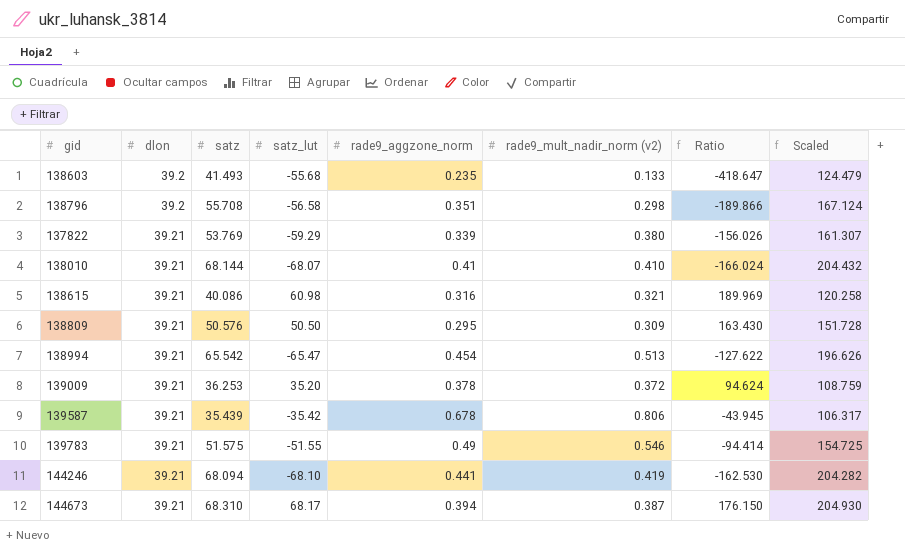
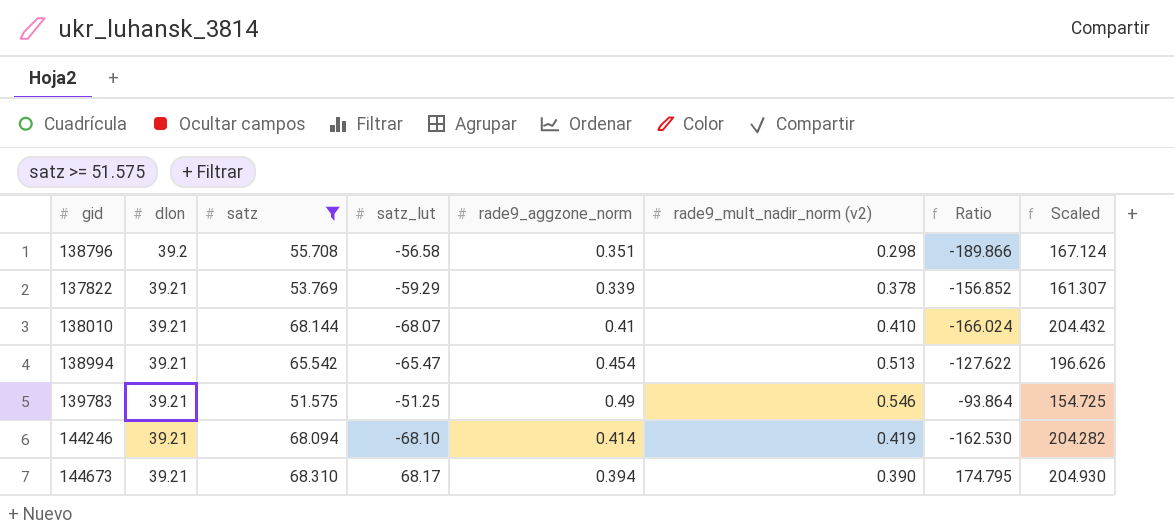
filter: none -> satz >= 51.575
137822 | rade9_mult_nadir_norm (v2): 0.380 -> 0.378
137822 | Ratio: -156.026 -> -156.852
139783 | satz_lut: -51.55 -> -51.25
139783 | Ratio: -94.414 -> -93.864
144246 | rade9_aggzone_norm: 0.441 -> 0.414
144673 | rade9_mult_nadir_norm (v2): 0.387 -> 0.390
144673 | Ratio: 176.150 -> 174.795

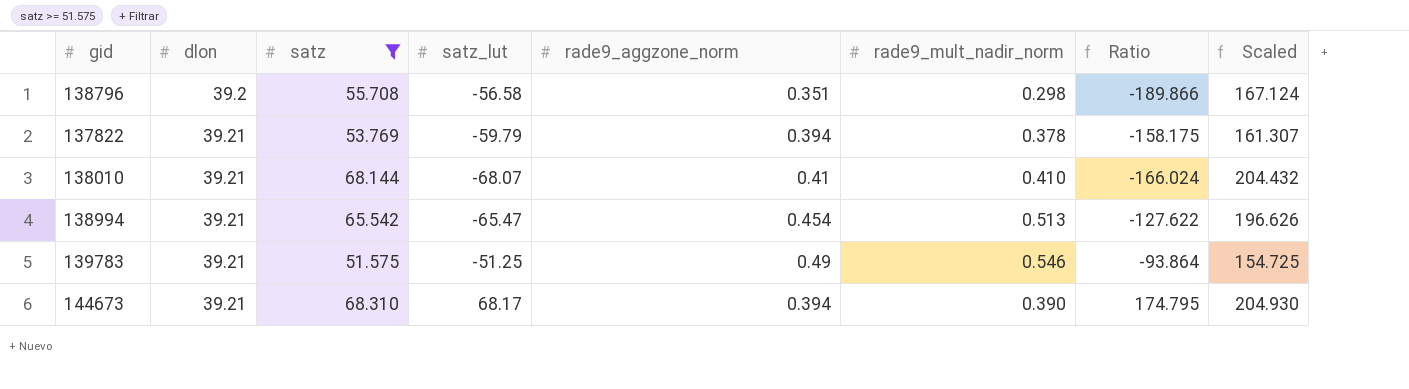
column name: rade9_mult_nadir_norm (v2) -> rade9_mult_nadir_norm
row 144246: 39.21 | 68.094 | -68.10 | 0.414 | 0.419 | -162.530 | 204.282 -> none
137822 | satz_lut: -59.29 -> -59.79
137822 | rade9_aggzone_norm: 0.339 -> 0.394
137822 | Ratio: -156.852 -> -158.175

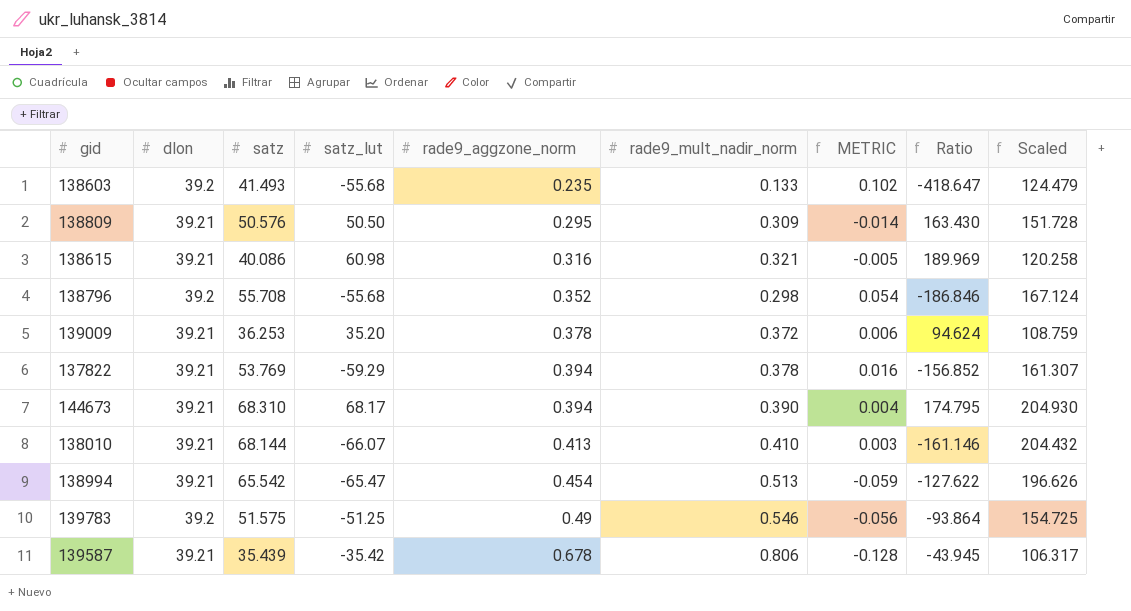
filter: satz >= 51.575 -> none
row order: dlon ascending -> rade9_aggzone_norm ascending
column METRIC | formula: none -> [rade9_aggzone_norm] - [rade9_mult_nadir_norm]
138796 | satz_lut: -56.58 -> -55.68
138796 | rade9_aggzone_norm: 0.351 -> 0.352
138796 | Ratio: -189.866 -> -186.846
137822 | satz_lut: -59.79 -> -59.29
137822 | Ratio: -158.175 -> -156.852
138010 | satz_lut: -68.07 -> -66.07
138010 | rade9_aggzone_norm: 0.41 -> 0.413
138010 | Ratio: -166.024 -> -161.146
139783 | dlon: 39.21 -> 39.2

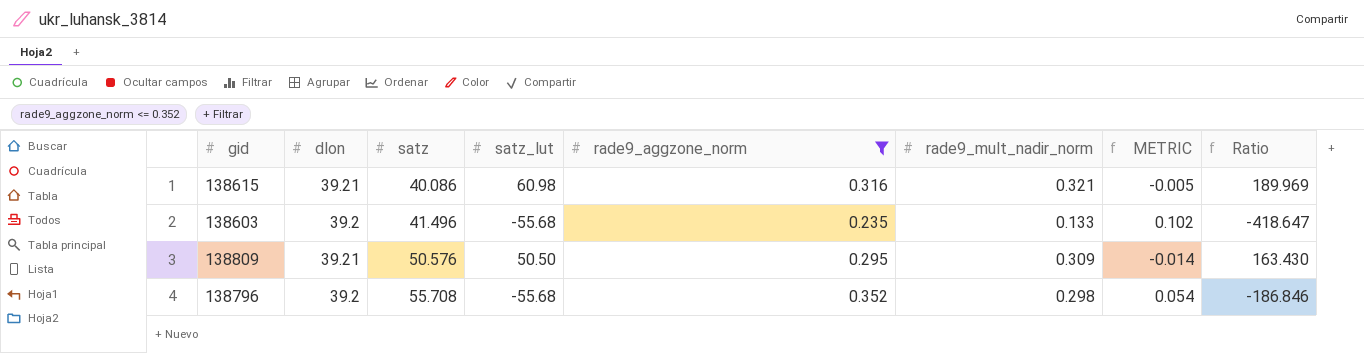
filter: none -> rade9_aggzone_norm <= 0.352
row order: rade9_aggzone_norm ascending -> satz ascending
column Scaled | formula: [satz] * 3 -> none
138603 | satz: 41.493 -> 41.496

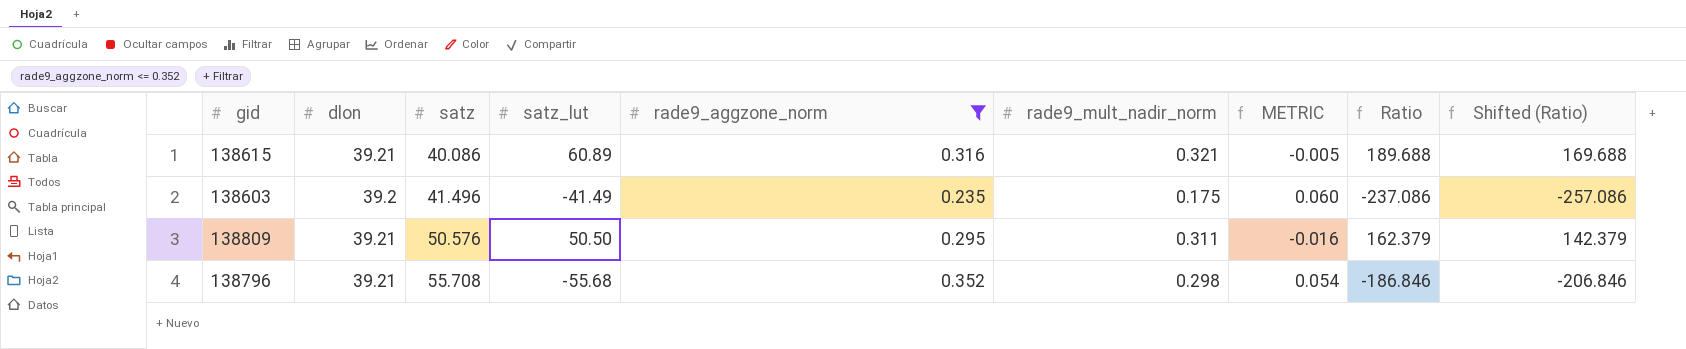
column Shifted (Ratio) | formula: none -> [Ratio] - 20
138615 | satz_lut: 60.98 -> 60.89
138615 | Ratio: 189.969 -> 189.688
138603 | satz_lut: -55.68 -> -41.49
138603 | rade9_mult_nadir_norm: 0.133 -> 0.175
138603 | METRIC: 0.102 -> 0.060
138603 | Ratio: -418.647 -> -237.086
138809 | rade9_mult_nadir_norm: 0.309 -> 0.311
138809 | METRIC: -0.014 -> -0.016
138809 | Ratio: 163.430 -> 162.379
138796 | dlon: 39.2 -> 39.21

